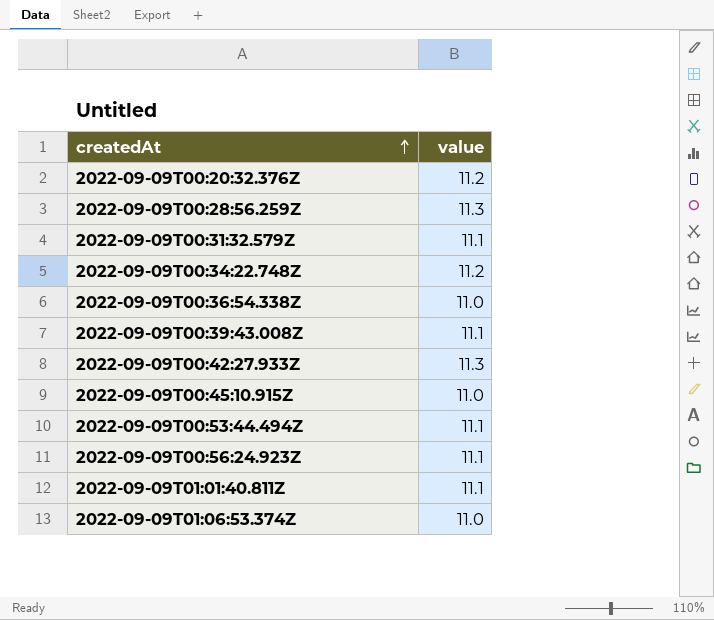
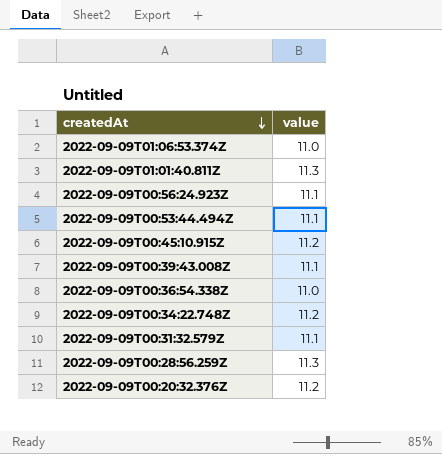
row order: createdAt ascending -> createdAt descending
row 2022-09-09T00:42:27.933Z: 11.3 -> none
2022-09-09T01:01:40.811Z | value: 11.1 -> 11.3
2022-09-09T00:45:10.915Z | value: 11.0 -> 11.2

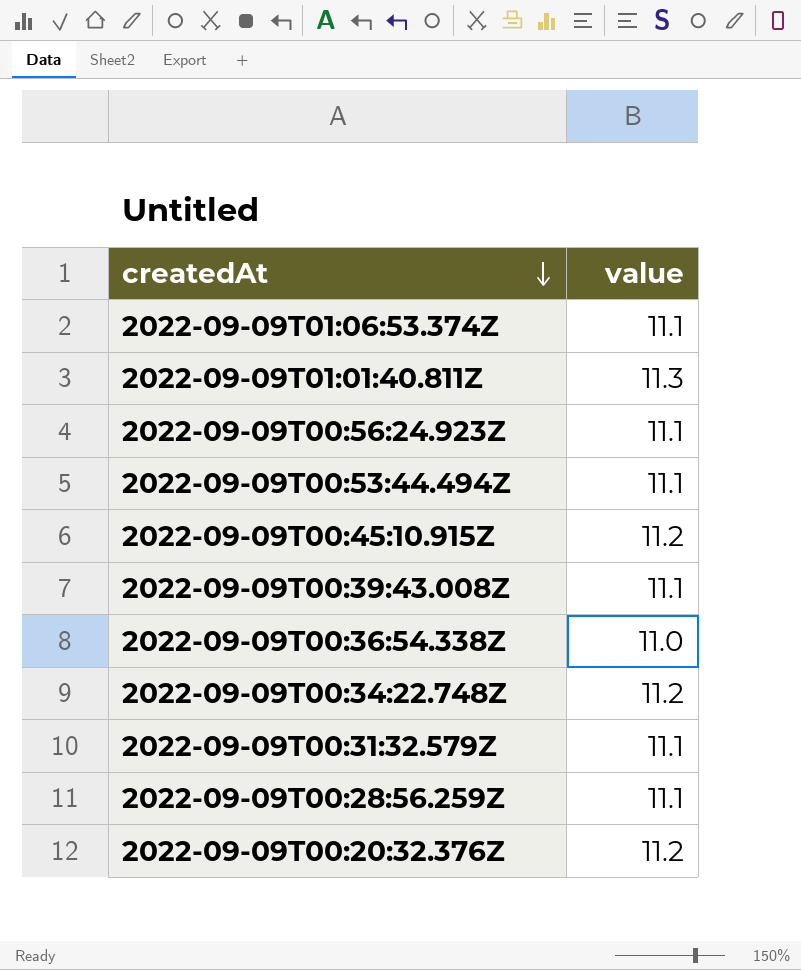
2022-09-09T01:06:53.374Z | value: 11.0 -> 11.1
2022-09-09T00:28:56.259Z | value: 11.3 -> 11.1

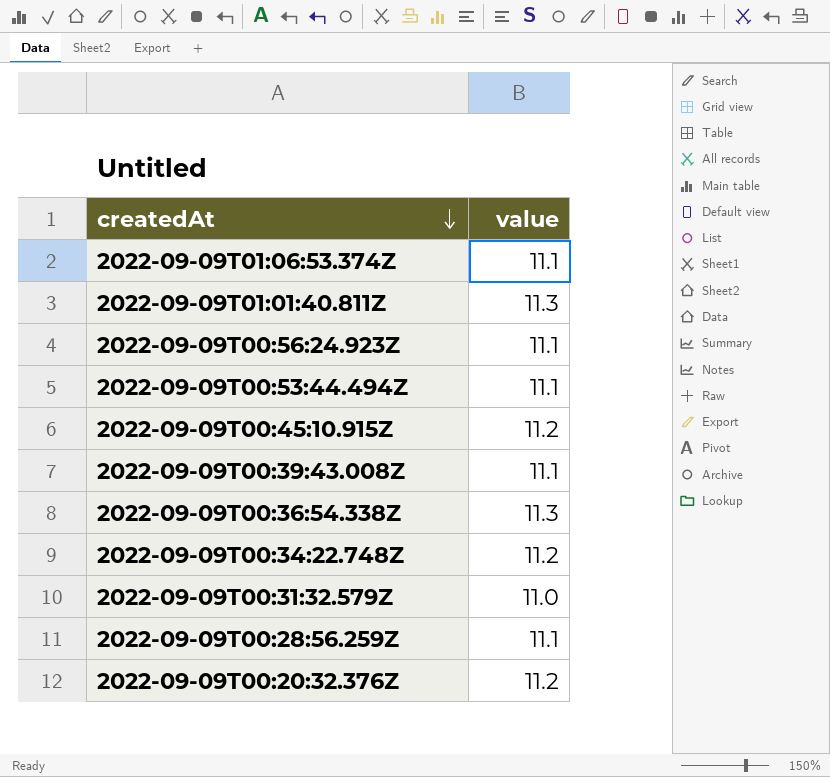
2022-09-09T00:36:54.338Z | value: 11.0 -> 11.3
2022-09-09T00:31:32.579Z | value: 11.1 -> 11.0

